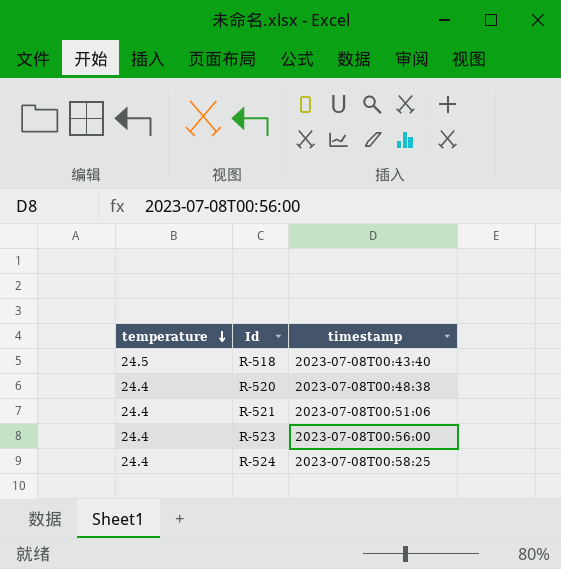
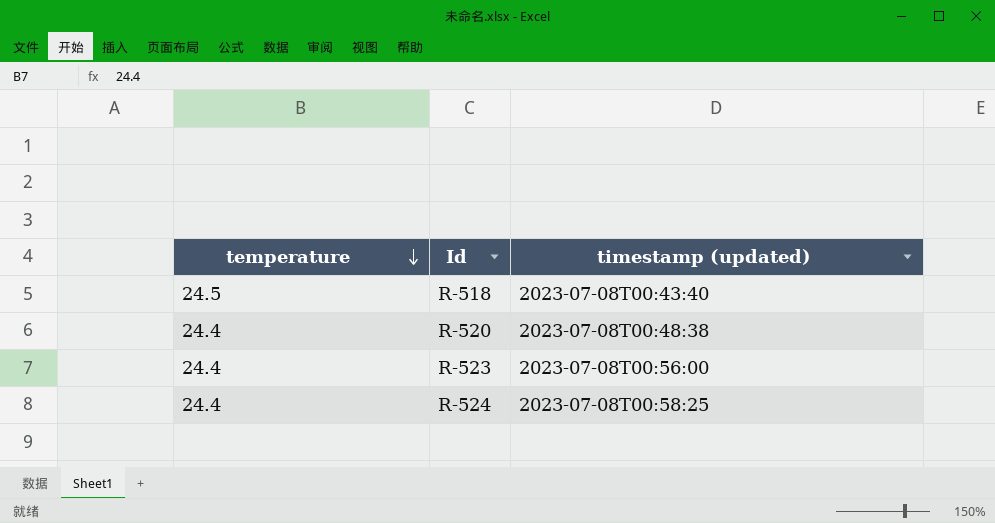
column name: timestamp -> timestamp (updated)
row R-521: 24.4 | 2023-07-08T00:51:06 -> none

